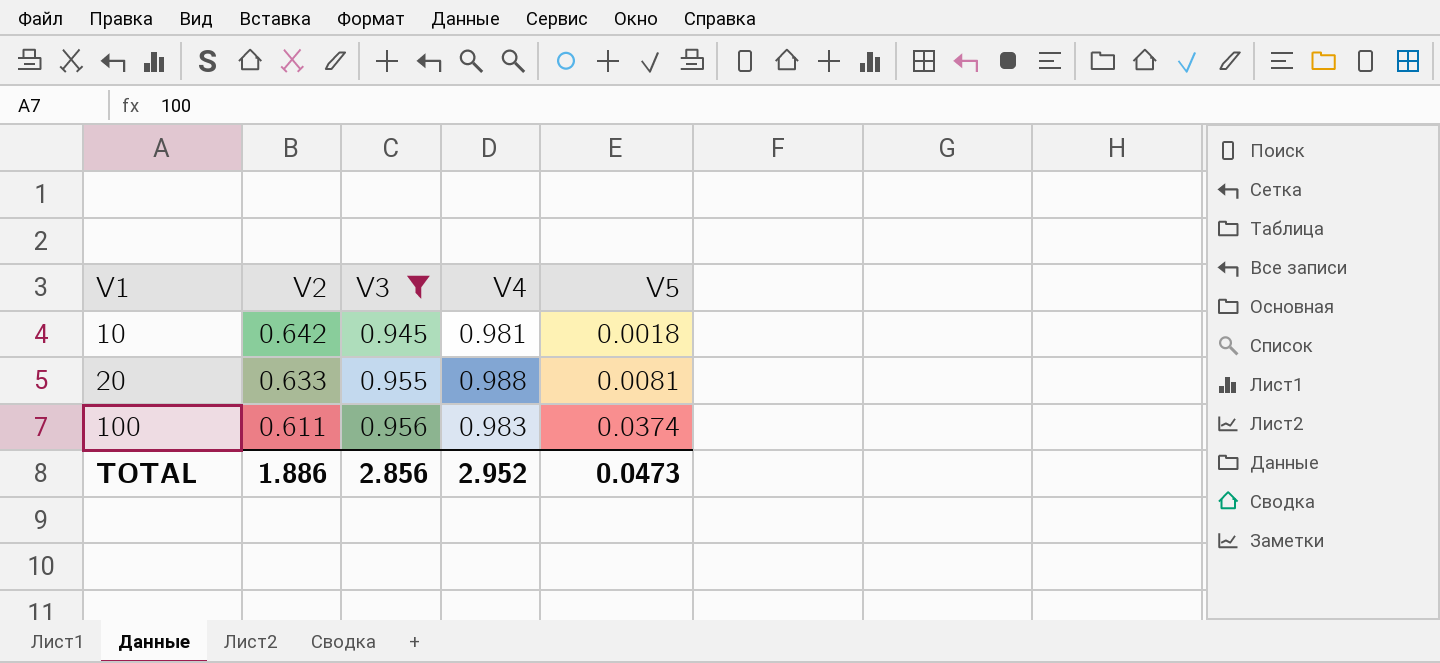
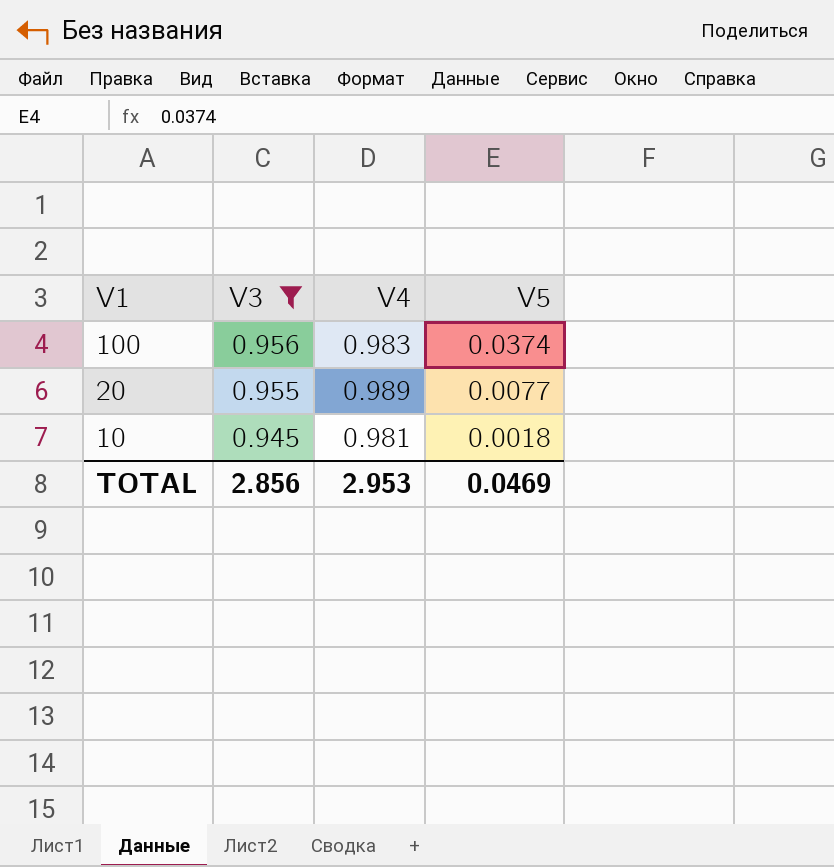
row order: V1 ascending -> V1 descending
column V2 | position: 2 -> none
20 | V4: 0.988 -> 0.989
20 | V5: 0.0081 -> 0.0077
TOTAL | V4: 2.952 -> 2.953
TOTAL | V5: 0.0473 -> 0.0469

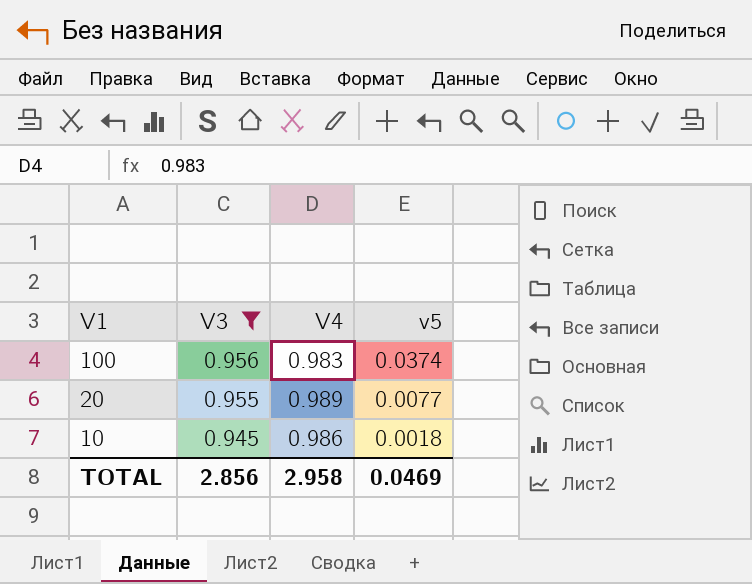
column name: V5 -> v5
10 | V4: 0.981 -> 0.986
TOTAL | V4: 2.953 -> 2.958

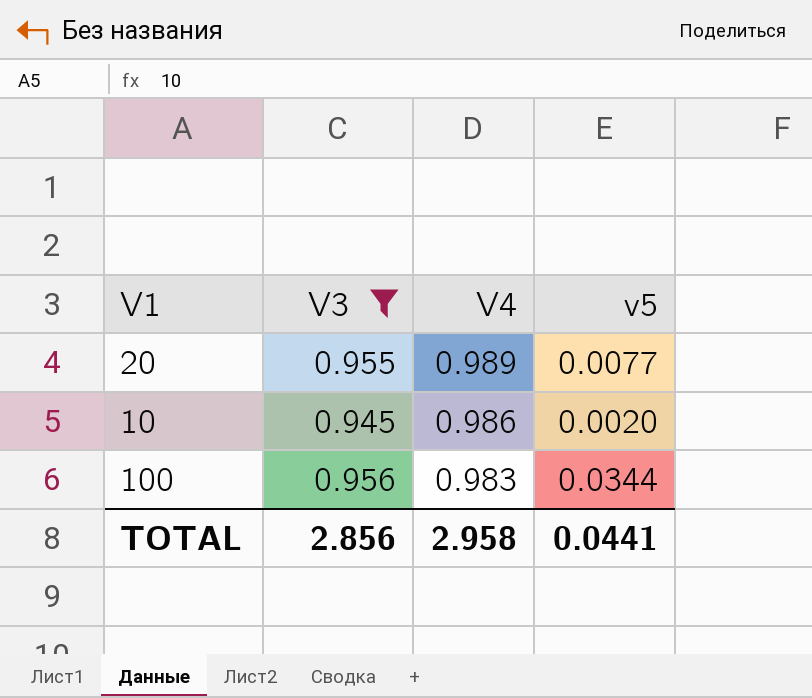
row order: V1 descending -> V4 descending
10 | v5: 0.0018 -> 0.0020
100 | v5: 0.0374 -> 0.0344
TOTAL | v5: 0.0469 -> 0.0441

